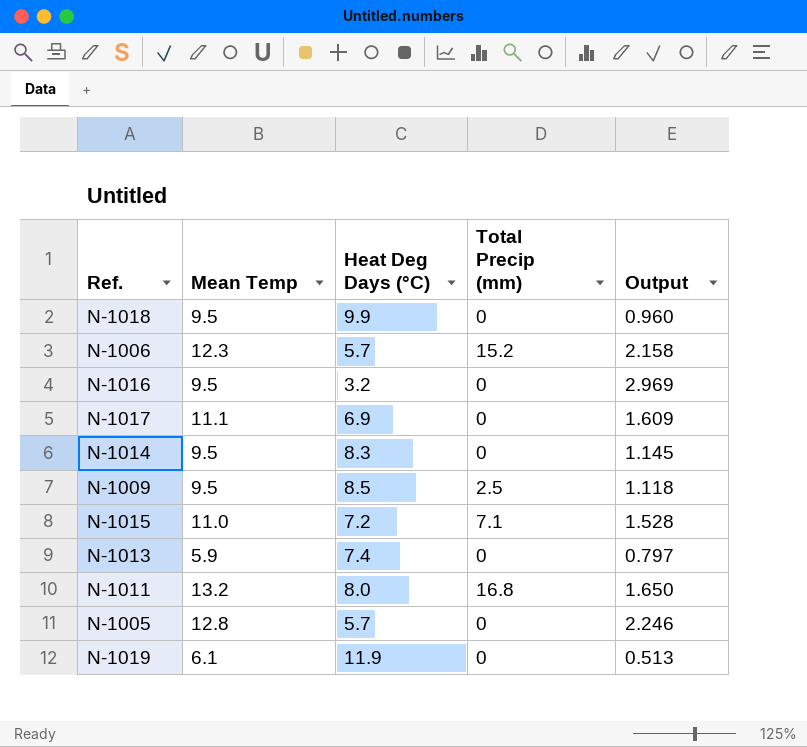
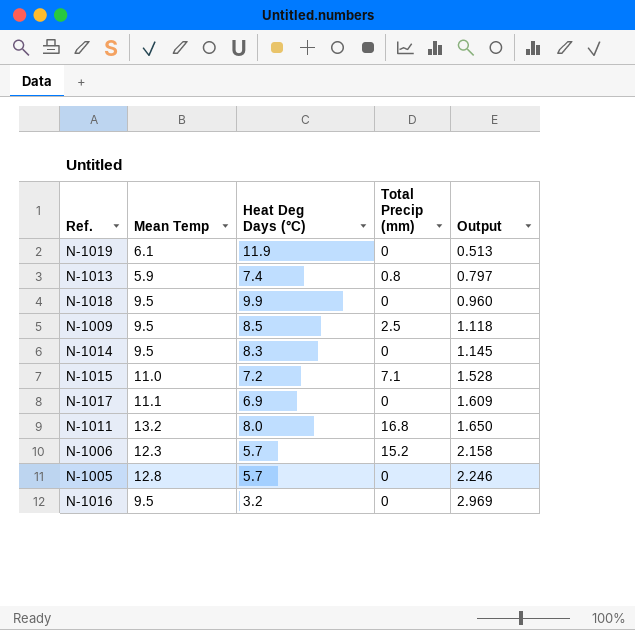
row order: none -> Output ascending
N-1013 | Total Precip (mm): 0 -> 0.8

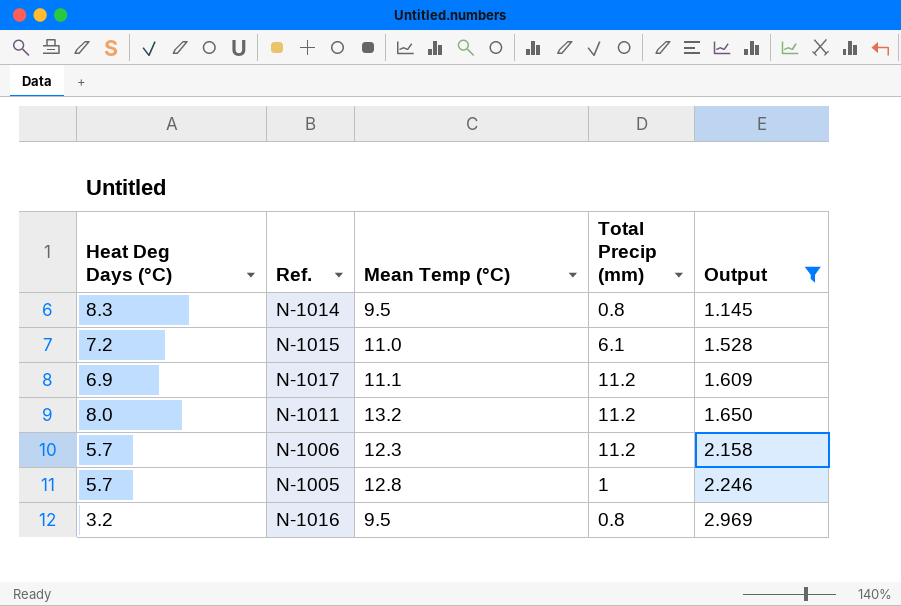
filter: none -> Output >= 1.145
column Heat Deg Days (°C) | position: 3 -> 1
column name: Mean Temp -> Mean Temp (°C)
N-1014 | Total Precip (mm): 0 -> 0.8
N-1015 | Total Precip (mm): 7.1 -> 6.1
N-1017 | Total Precip (mm): 0 -> 11.2
N-1011 | Total Precip (mm): 16.8 -> 11.2
N-1006 | Total Precip (mm): 15.2 -> 11.2
N-1005 | Total Precip (mm): 0 -> 1
N-1016 | Total Precip (mm): 0 -> 0.8

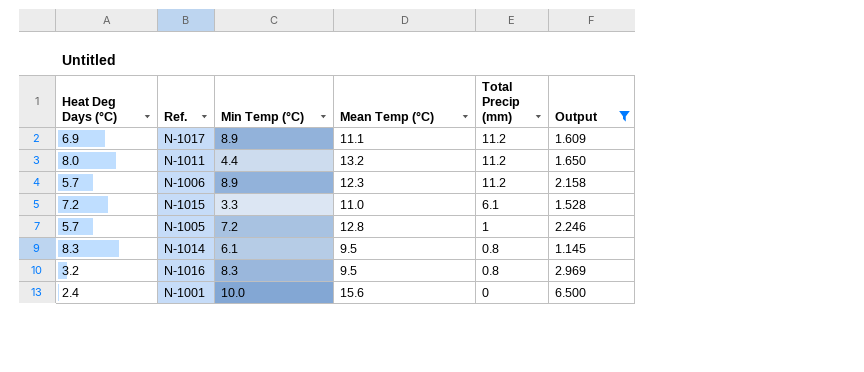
row order: Output ascending -> Total Precip (mm) descending
column Min Temp (°C) | position: none -> 3
row N-1001: none -> 2.4 | 10.0 | 15.6 | 0 | 6.500

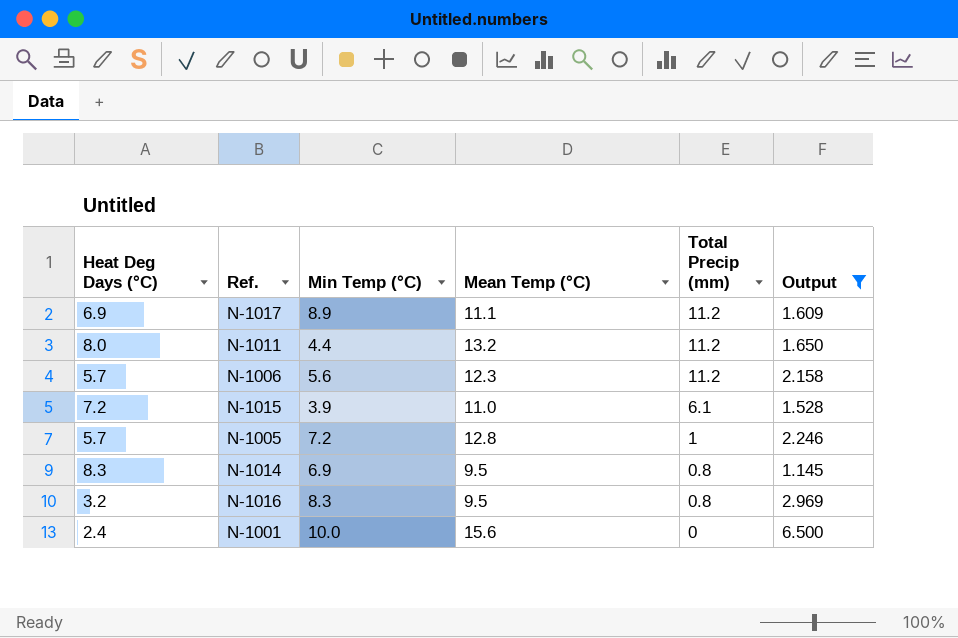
N-1006 | Min Temp (°C): 8.9 -> 5.6
N-1015 | Min Temp (°C): 3.3 -> 3.9
N-1014 | Min Temp (°C): 6.1 -> 6.9

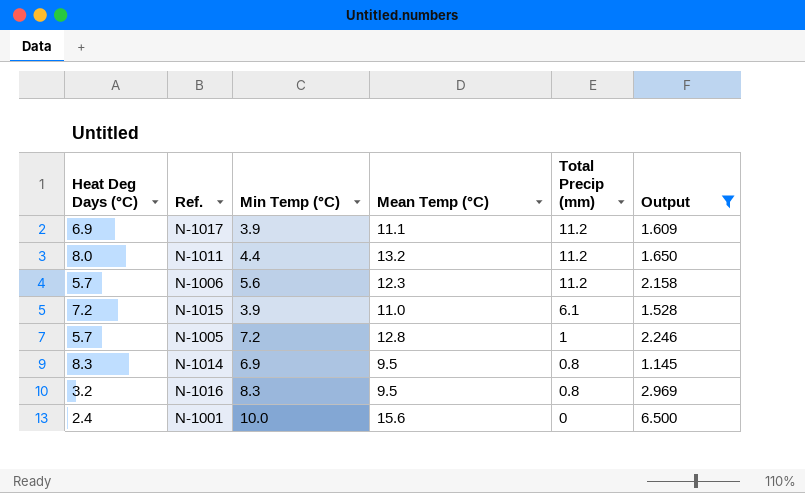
N-1017 | Min Temp (°C): 8.9 -> 3.9

